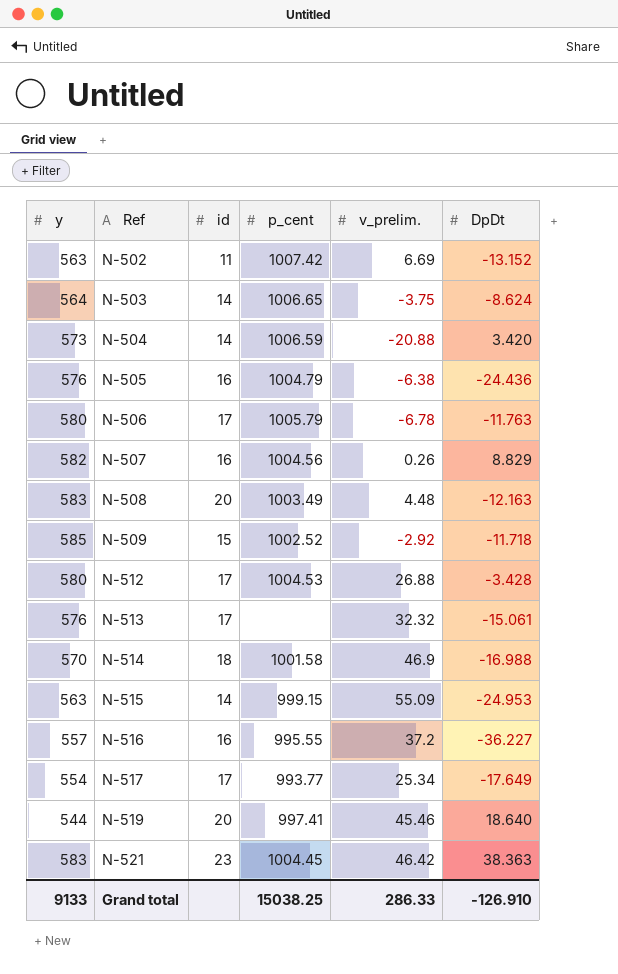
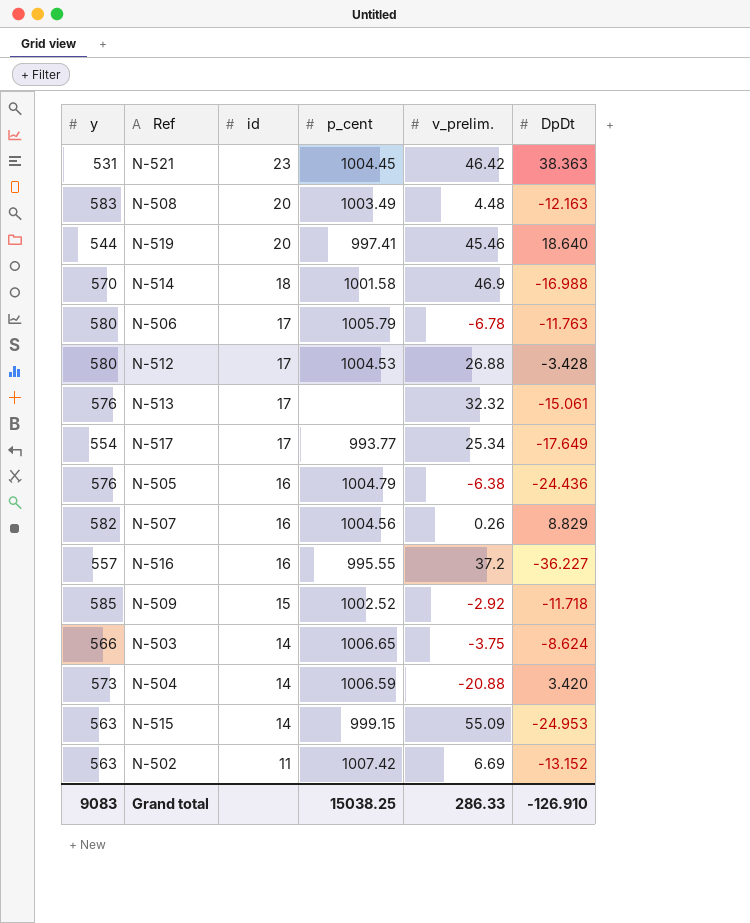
row order: Ref ascending -> id descending
N-521 | y: 583 -> 531
N-503 | y: 564 -> 566
Grand total | y: 9133 -> 9083

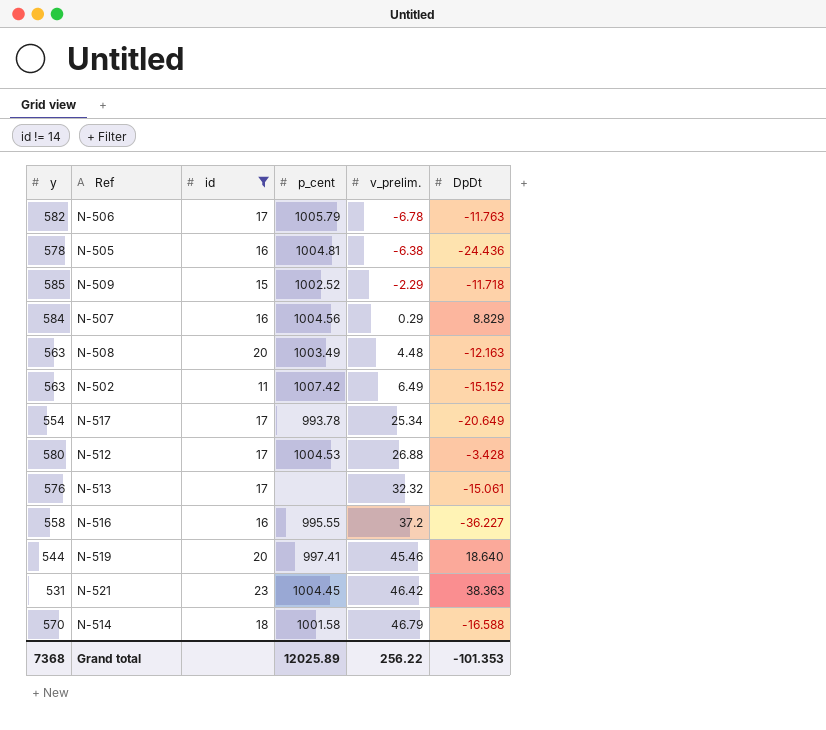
filter: none -> id != 14
row order: id descending -> v_prelim. ascending
N-506 | y: 580 -> 582
N-505 | y: 576 -> 578
N-505 | p_cent: 1004.79 -> 1004.81
N-509 | v_prelim.: -2.92 -> -2.29
N-507 | y: 582 -> 584
N-507 | v_prelim.: 0.26 -> 0.29
N-508 | y: 583 -> 563
N-502 | v_prelim.: 6.69 -> 6.49
N-502 | DpDt: -13.152 -> -15.152
N-517 | p_cent: 993.77 -> 993.78
N-517 | DpDt: -17.649 -> -20.649
N-516 | y: 557 -> 558
N-514 | v_prelim.: 46.9 -> 46.79
N-514 | DpDt: -16.988 -> -16.588
Grand total | y: 9083 -> 7368
Grand total | p_cent: 15038.25 -> 12025.89
Grand total | v_prelim.: 286.33 -> 256.22
Grand total | DpDt: -126.910 -> -101.353

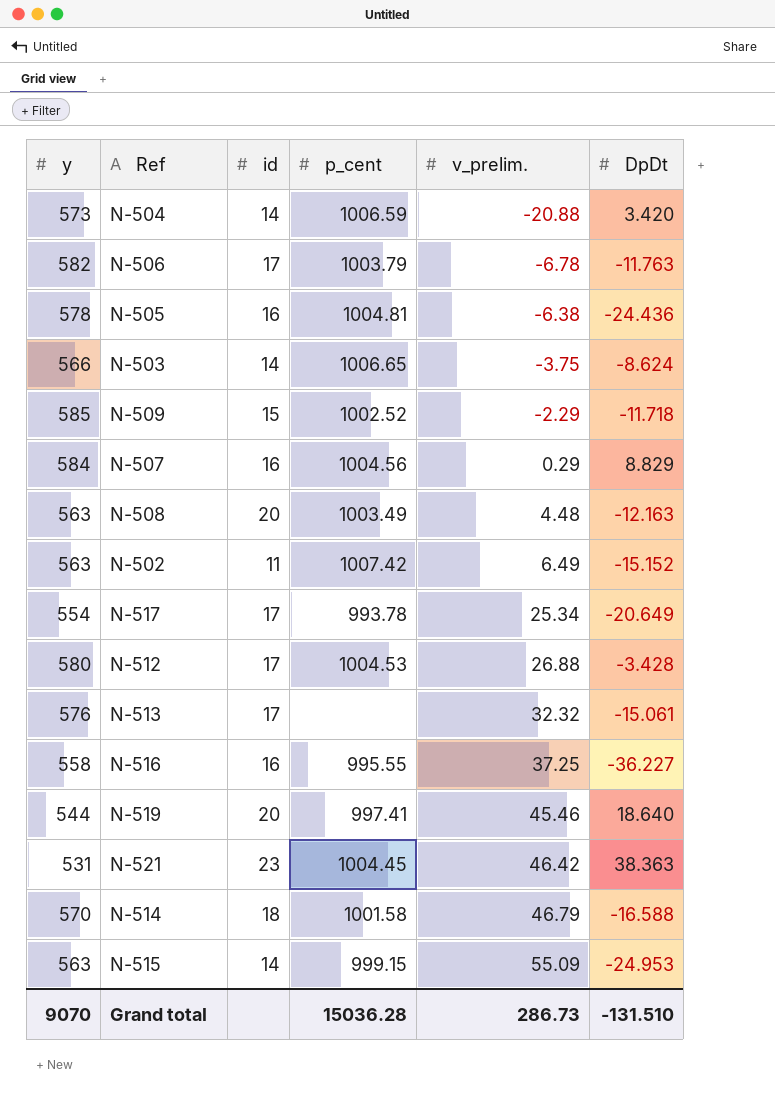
filter: id != 14 -> none
N-506 | p_cent: 1005.79 -> 1003.79
N-516 | v_prelim.: 37.2 -> 37.25
Grand total | y: 7368 -> 9070
Grand total | p_cent: 12025.89 -> 15036.28
Grand total | v_prelim.: 256.22 -> 286.73
Grand total | DpDt: -101.353 -> -131.510

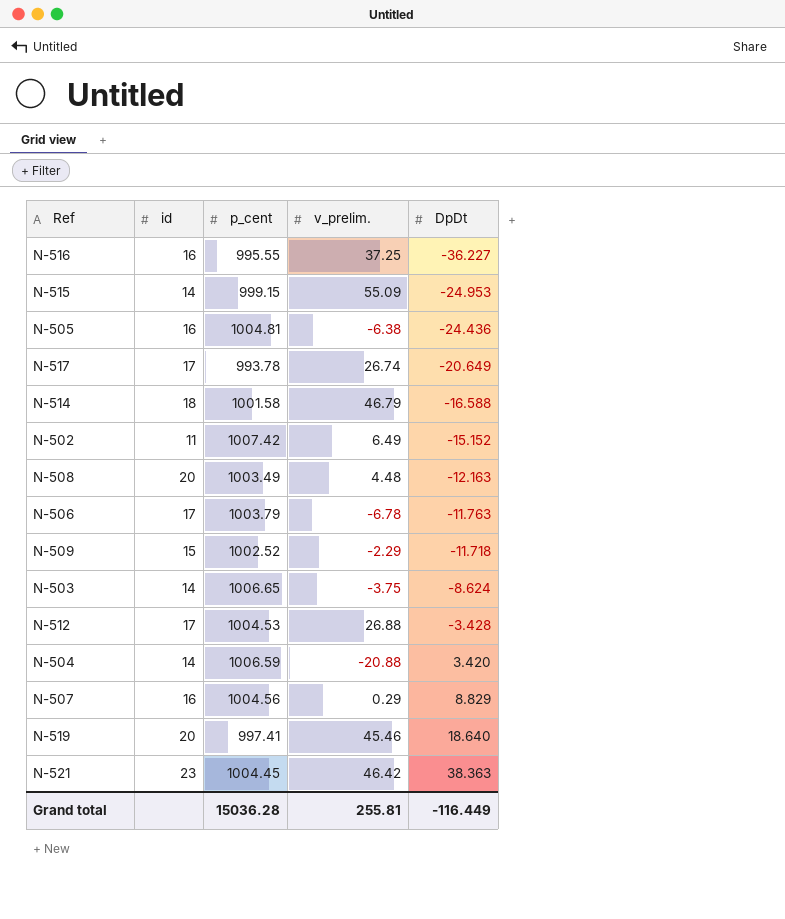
row order: v_prelim. ascending -> DpDt ascending
column y | position: 1 -> none
row N-513: 576 | 17 | none | 32.32 | -15.061 -> none
N-517 | v_prelim.: 25.34 -> 26.74
Grand total | v_prelim.: 286.73 -> 255.81
Grand total | DpDt: -131.510 -> -116.449

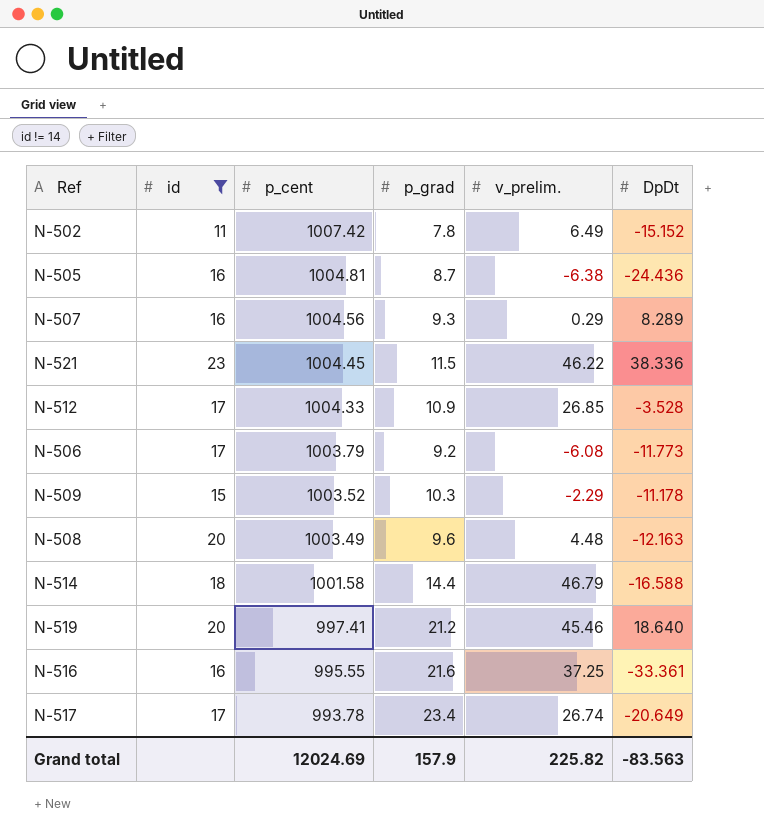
filter: none -> id != 14
row order: DpDt ascending -> p_cent descending
column p_grad | position: none -> 4
N-507 | DpDt: 8.829 -> 8.289
N-521 | v_prelim.: 46.42 -> 46.22
N-521 | DpDt: 38.363 -> 38.336
N-512 | p_cent: 1004.53 -> 1004.33
N-512 | v_prelim.: 26.88 -> 26.85
N-512 | DpDt: -3.428 -> -3.528
N-506 | v_prelim.: -6.78 -> -6.08
N-506 | DpDt: -11.763 -> -11.773
N-509 | p_cent: 1002.52 -> 1003.52
N-509 | DpDt: -11.718 -> -11.178
N-516 | DpDt: -36.227 -> -33.361
Grand total | p_cent: 15036.28 -> 12024.69
Grand total | v_prelim.: 255.81 -> 225.82
Grand total | DpDt: -116.449 -> -83.563

